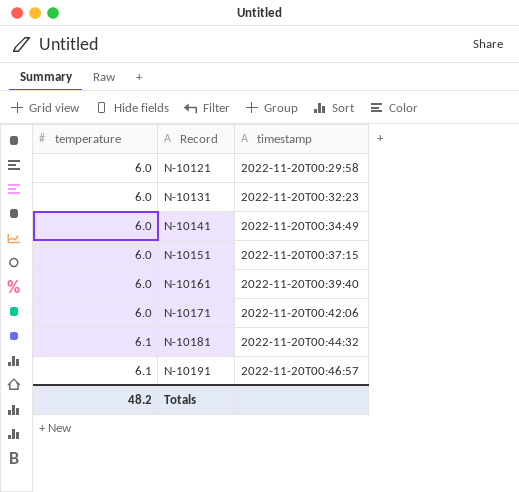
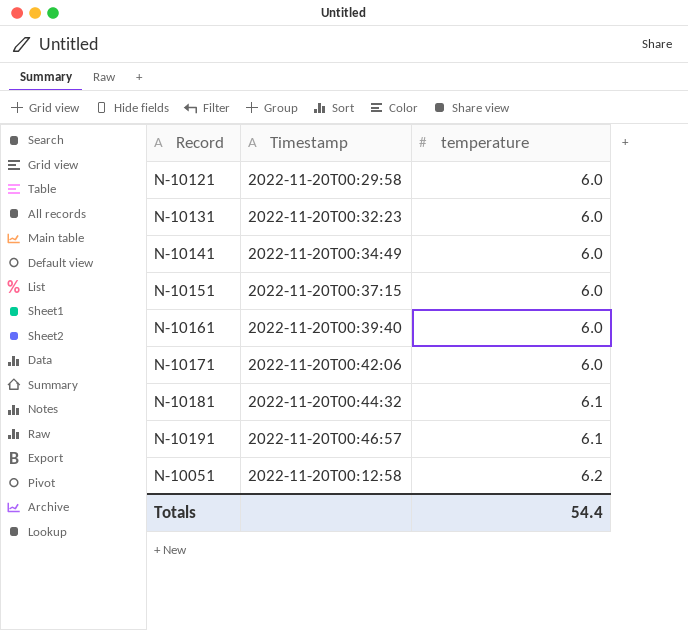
column name: timestamp -> Timestamp
column temperature | position: 1 -> 3
row N-10051: none -> 2022-11-20T00:12:58 | 6.2
Totals | temperature: 48.2 -> 54.4

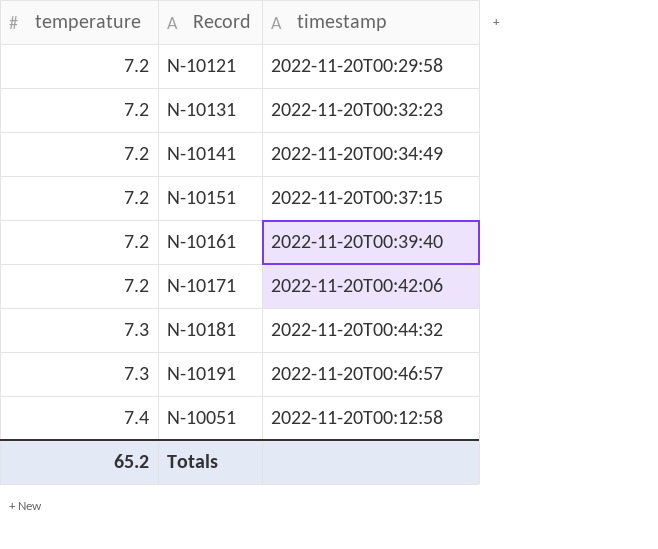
column temperature | position: 3 -> 1
column name: Timestamp -> timestamp
N-10121 | temperature: 6.0 -> 7.2
N-10131 | temperature: 6.0 -> 7.2
N-10141 | temperature: 6.0 -> 7.2
N-10151 | temperature: 6.0 -> 7.2
N-10161 | temperature: 6.0 -> 7.2
N-10171 | temperature: 6.0 -> 7.2
N-10181 | temperature: 6.1 -> 7.3
N-10191 | temperature: 6.1 -> 7.3
N-10051 | temperature: 6.2 -> 7.4
Totals | temperature: 54.4 -> 65.2

